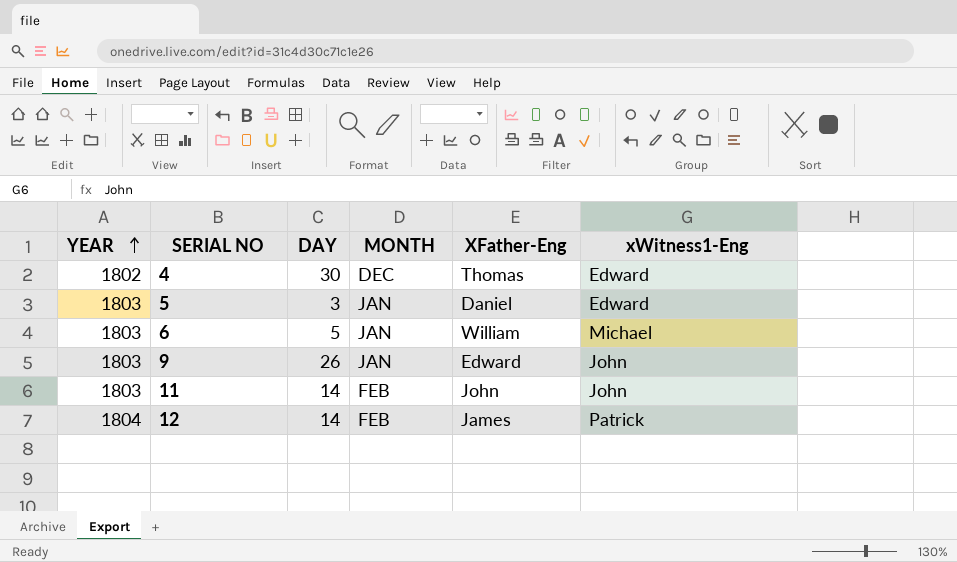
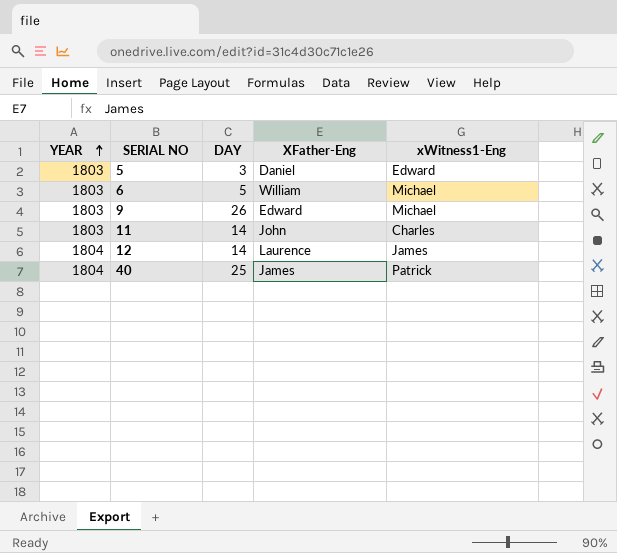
column MONTH | position: 4 -> none
row 4: 1802 | 30 | DEC | Thomas | Edward -> none
9 | xWitness1-Eng: John -> Michael
11 | xWitness1-Eng: John -> Charles
12 | XFather-Eng: James -> Laurence
12 | xWitness1-Eng: Patrick -> James
row 40: none -> 1804 | 25 | James | Patrick

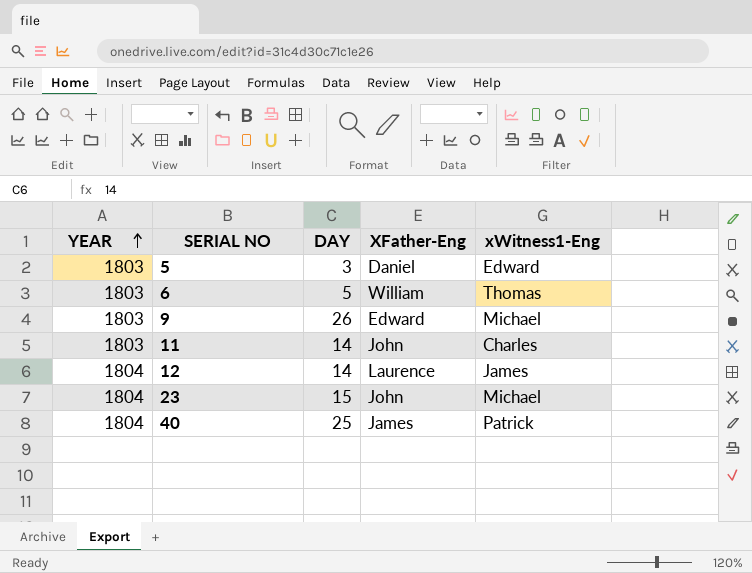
6 | xWitness1-Eng: Michael -> Thomas
row 23: none -> 1804 | 15 | John | Michael

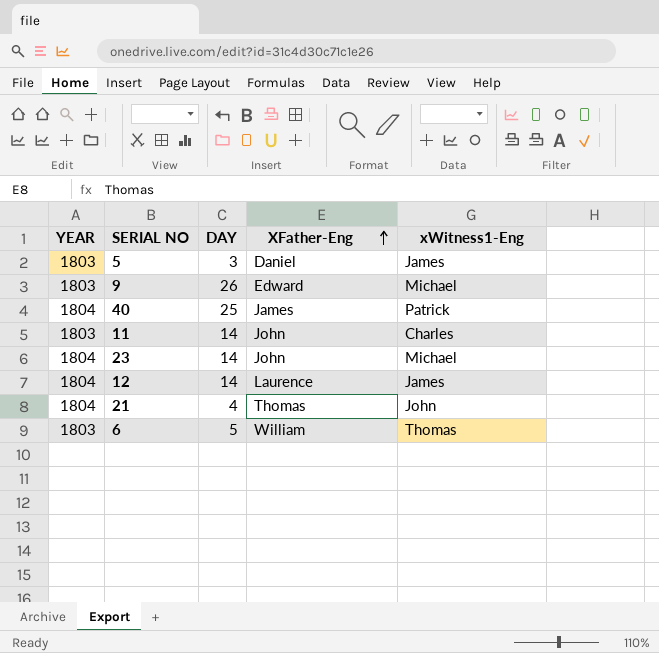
row order: YEAR ascending -> XFather-Eng ascending
5 | xWitness1-Eng: Edward -> James
23 | DAY: 15 -> 14
row 21: none -> 1804 | 4 | Thomas | John

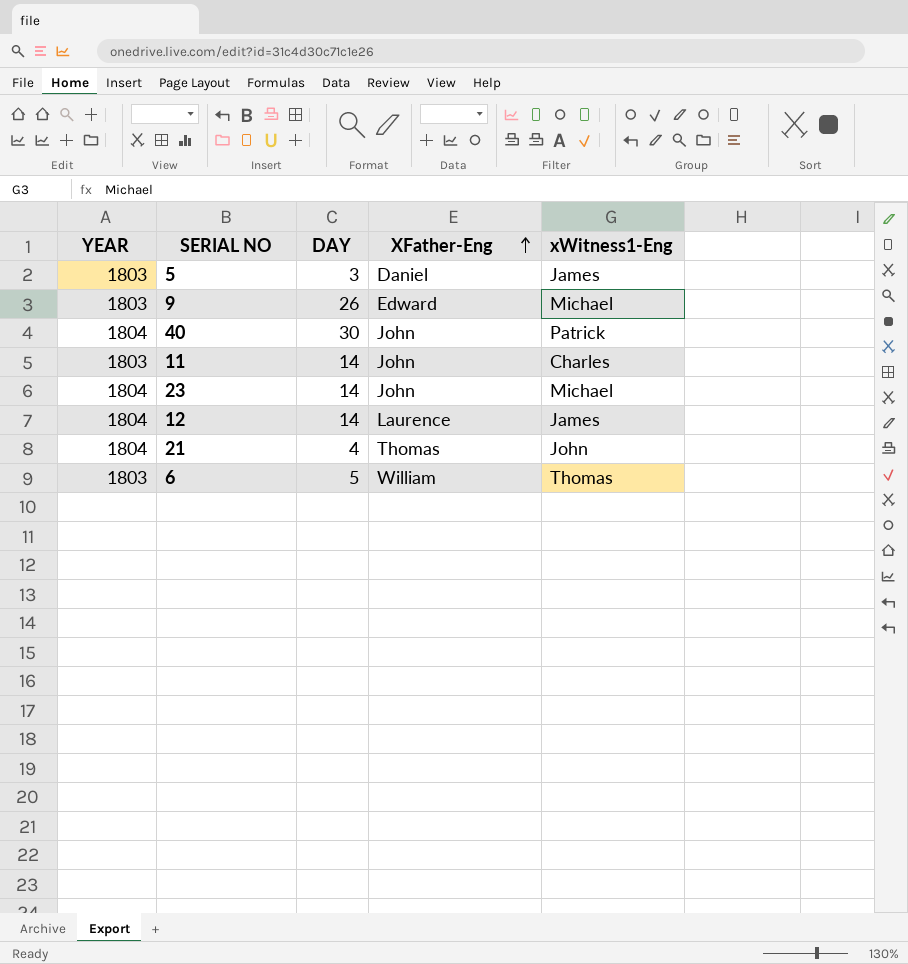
40 | DAY: 25 -> 30
40 | XFather-Eng: James -> John

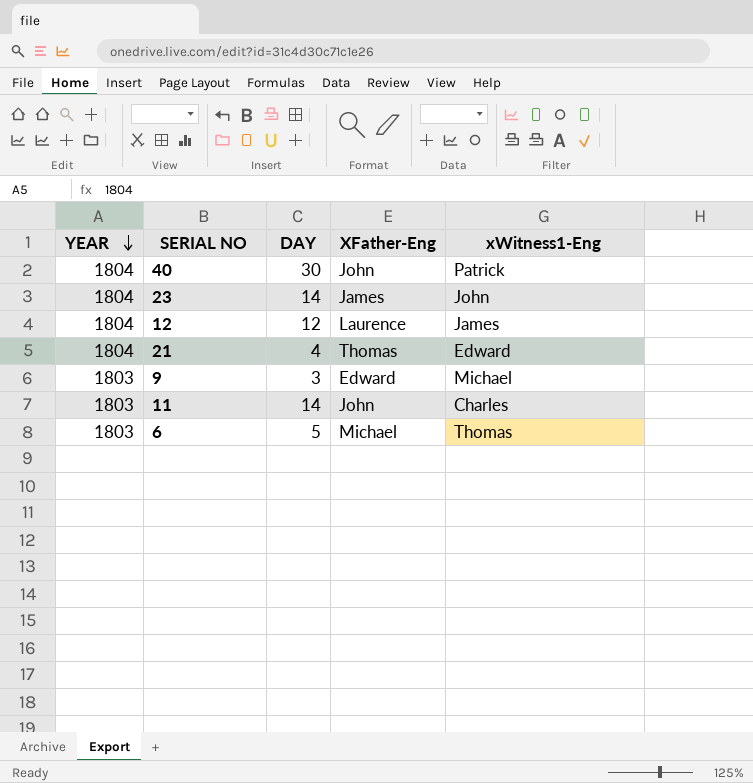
row order: XFather-Eng ascending -> YEAR descending
row 5: 1803 | 3 | Daniel | James -> none
23 | XFather-Eng: John -> James
23 | xWitness1-Eng: Michael -> John
12 | DAY: 14 -> 12
21 | xWitness1-Eng: John -> Edward
9 | DAY: 26 -> 3
6 | XFather-Eng: William -> Michael

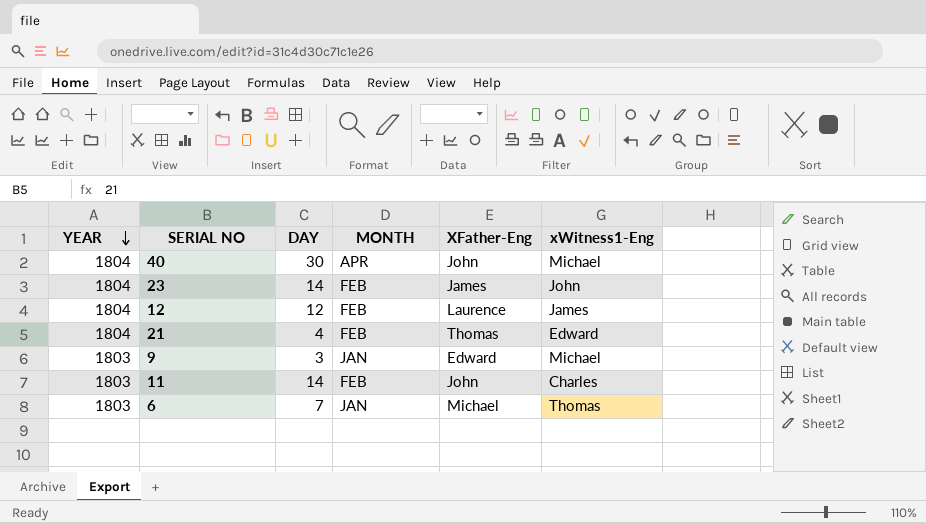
column MONTH | position: none -> 4
40 | xWitness1-Eng: Patrick -> Michael
6 | DAY: 5 -> 7

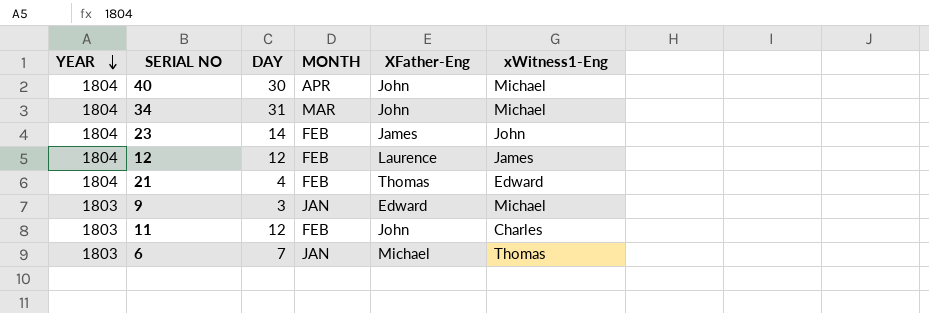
row 34: none -> 1804 | 31 | MAR | John | Michael
11 | DAY: 14 -> 12

